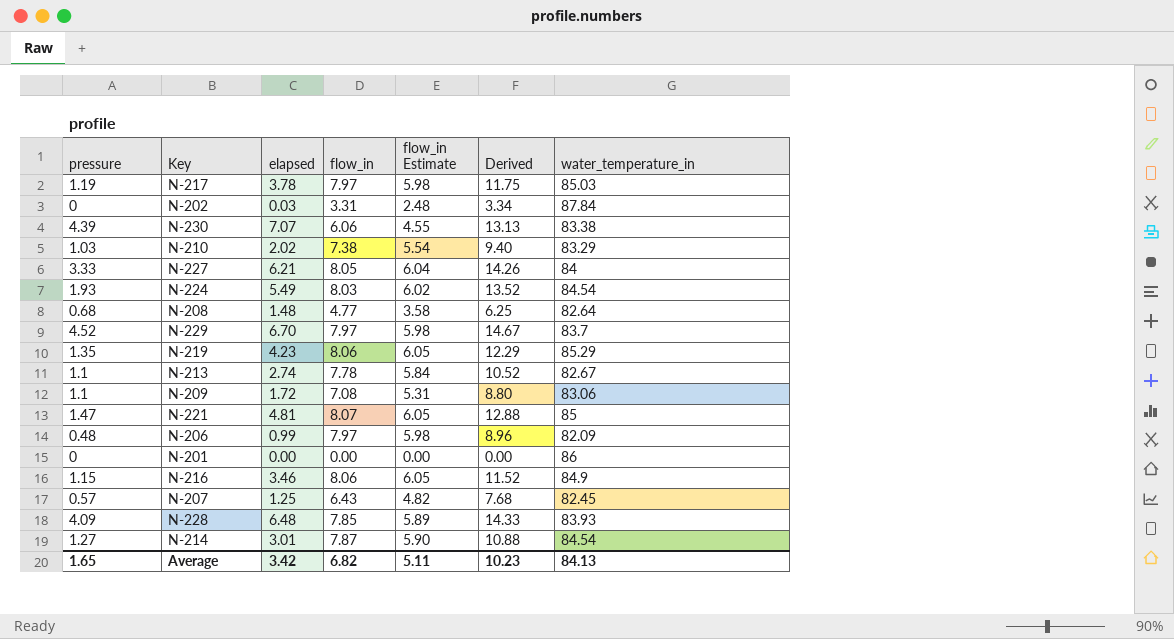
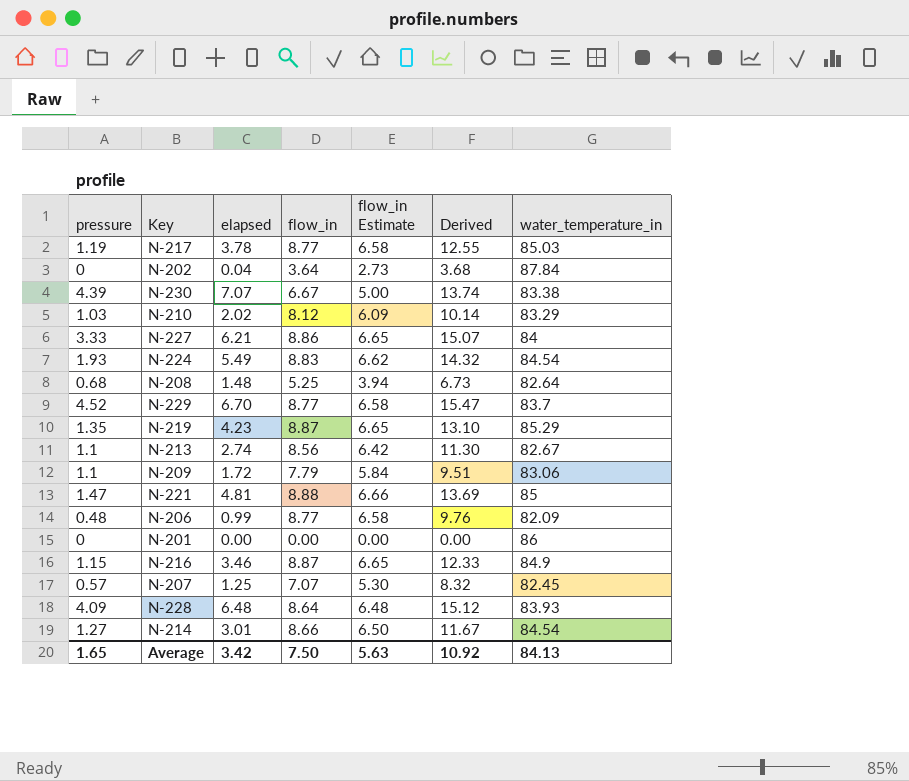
N-217 | flow_in: 7.97 -> 8.77
N-217 | flow_in Estimate: 5.98 -> 6.58
N-217 | Derived: 11.75 -> 12.55
N-202 | elapsed: 0.03 -> 0.04
N-202 | flow_in: 3.31 -> 3.64
N-202 | flow_in Estimate: 2.48 -> 2.73
N-202 | Derived: 3.34 -> 3.68
N-230 | flow_in: 6.06 -> 6.67
N-230 | flow_in Estimate: 4.55 -> 5.00
N-230 | Derived: 13.13 -> 13.74
N-210 | flow_in: 7.38 -> 8.12
N-210 | flow_in Estimate: 5.54 -> 6.09
N-210 | Derived: 9.40 -> 10.14
N-227 | flow_in: 8.05 -> 8.86
N-227 | flow_in Estimate: 6.04 -> 6.65
N-227 | Derived: 14.26 -> 15.07
N-224 | flow_in: 8.03 -> 8.83
N-224 | flow_in Estimate: 6.02 -> 6.62
N-224 | Derived: 13.52 -> 14.32
N-208 | flow_in: 4.77 -> 5.25
N-208 | flow_in Estimate: 3.58 -> 3.94
N-208 | Derived: 6.25 -> 6.73
N-229 | flow_in: 7.97 -> 8.77
N-229 | flow_in Estimate: 5.98 -> 6.58
N-229 | Derived: 14.67 -> 15.47
N-219 | flow_in: 8.06 -> 8.87
N-219 | flow_in Estimate: 6.05 -> 6.65
N-219 | Derived: 12.29 -> 13.10
N-213 | flow_in: 7.78 -> 8.56
N-213 | flow_in Estimate: 5.84 -> 6.42
N-213 | Derived: 10.52 -> 11.30
N-209 | flow_in: 7.08 -> 7.79
N-209 | flow_in Estimate: 5.31 -> 5.84
N-209 | Derived: 8.80 -> 9.51
N-221 | flow_in: 8.07 -> 8.88
N-221 | flow_in Estimate: 6.05 -> 6.66
N-221 | Derived: 12.88 -> 13.69
N-206 | flow_in: 7.97 -> 8.77
N-206 | flow_in Estimate: 5.98 -> 6.58
N-206 | Derived: 8.96 -> 9.76
N-216 | flow_in: 8.06 -> 8.87
N-216 | flow_in Estimate: 6.05 -> 6.65
N-216 | Derived: 11.52 -> 12.33
N-207 | flow_in: 6.43 -> 7.07
N-207 | flow_in Estimate: 4.82 -> 5.30
N-207 | Derived: 7.68 -> 8.32
N-228 | flow_in: 7.85 -> 8.64
N-228 | flow_in Estimate: 5.89 -> 6.48
N-228 | Derived: 14.33 -> 15.12
N-214 | flow_in: 7.87 -> 8.66
N-214 | flow_in Estimate: 5.90 -> 6.50
N-214 | Derived: 10.88 -> 11.67
Average | flow_in: 6.82 -> 7.50
Average | flow_in Estimate: 5.11 -> 5.63
Average | Derived: 10.23 -> 10.92

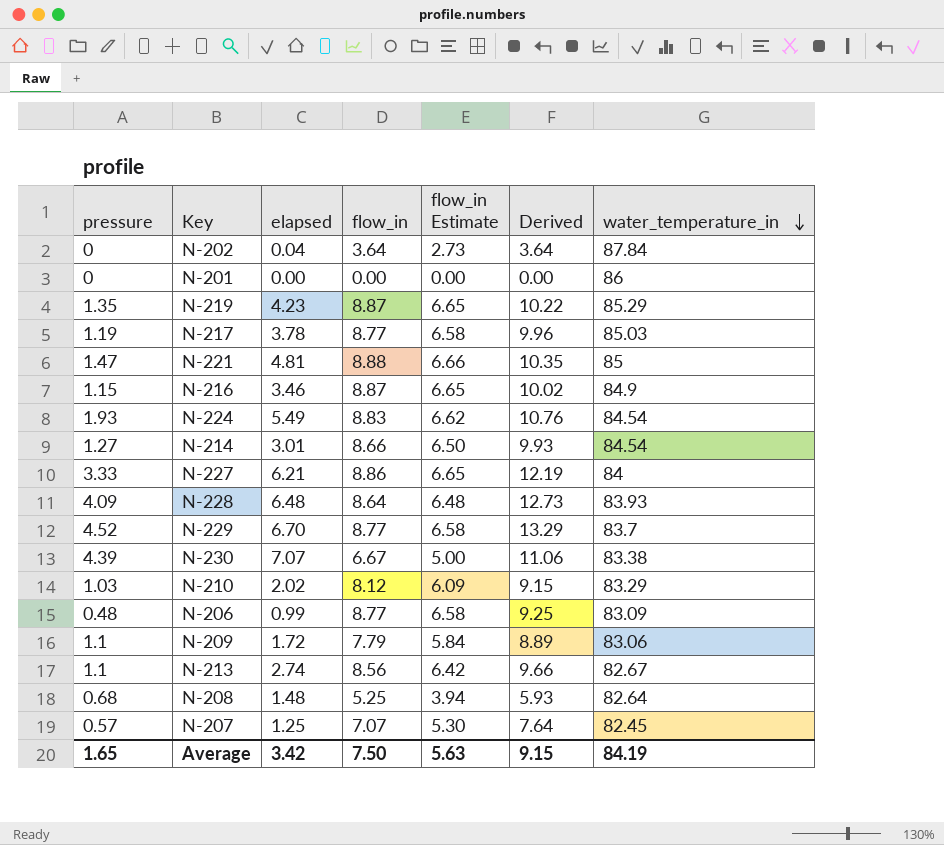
row order: none -> water_temperature_in descending
column Derived | formula: [elapsed] + [flow_in] -> [pressure] + [flow_in]
N-206 | water_temperature_in: 82.09 -> 83.09
Average | Derived: 10.92 -> 9.15
Average | water_temperature_in: 84.13 -> 84.19

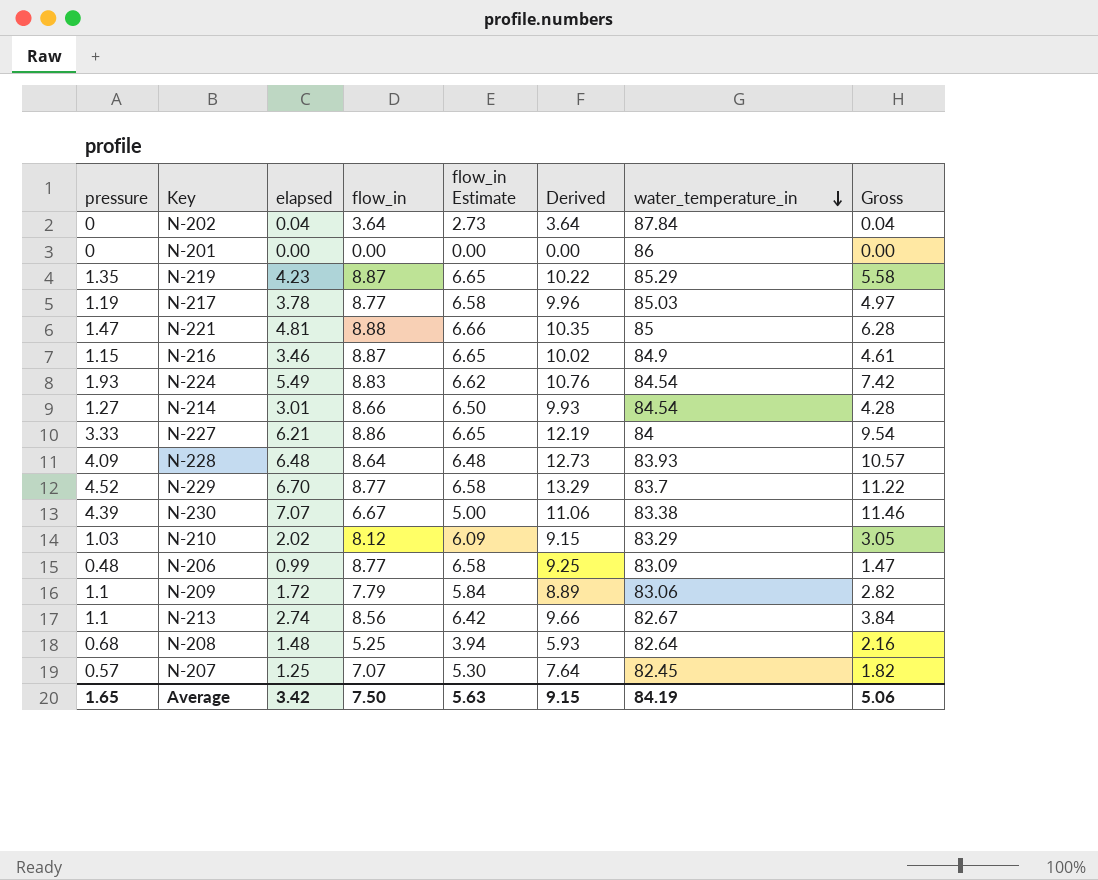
column Gross | formula: none -> [pressure] + [elapsed]

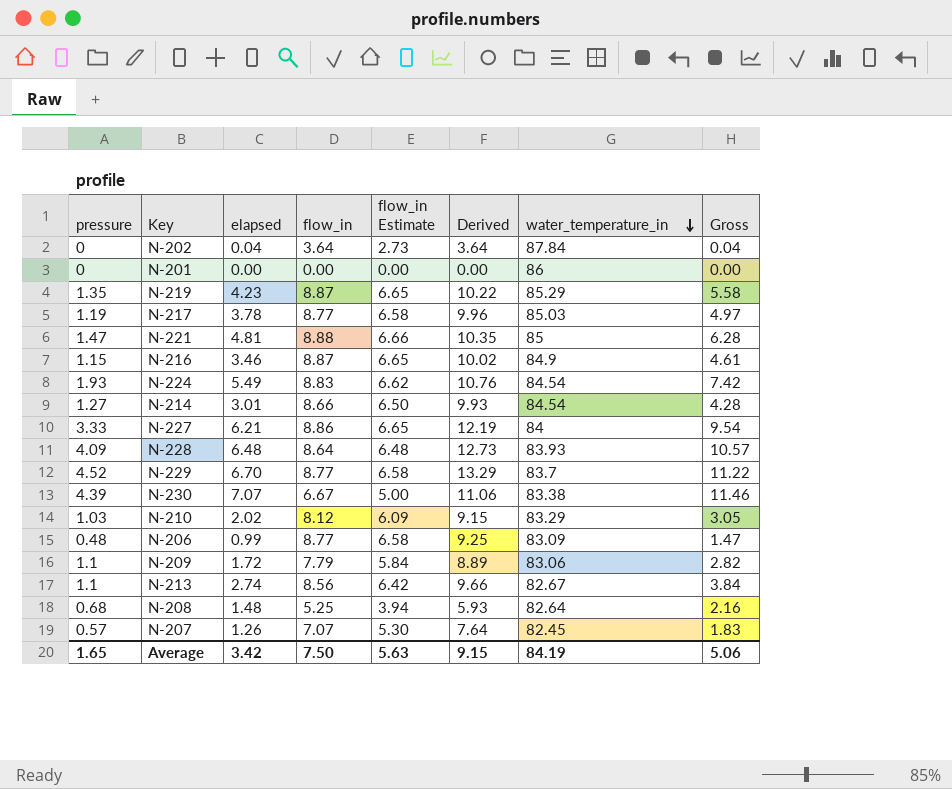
N-207 | elapsed: 1.25 -> 1.26
N-207 | Gross: 1.82 -> 1.83

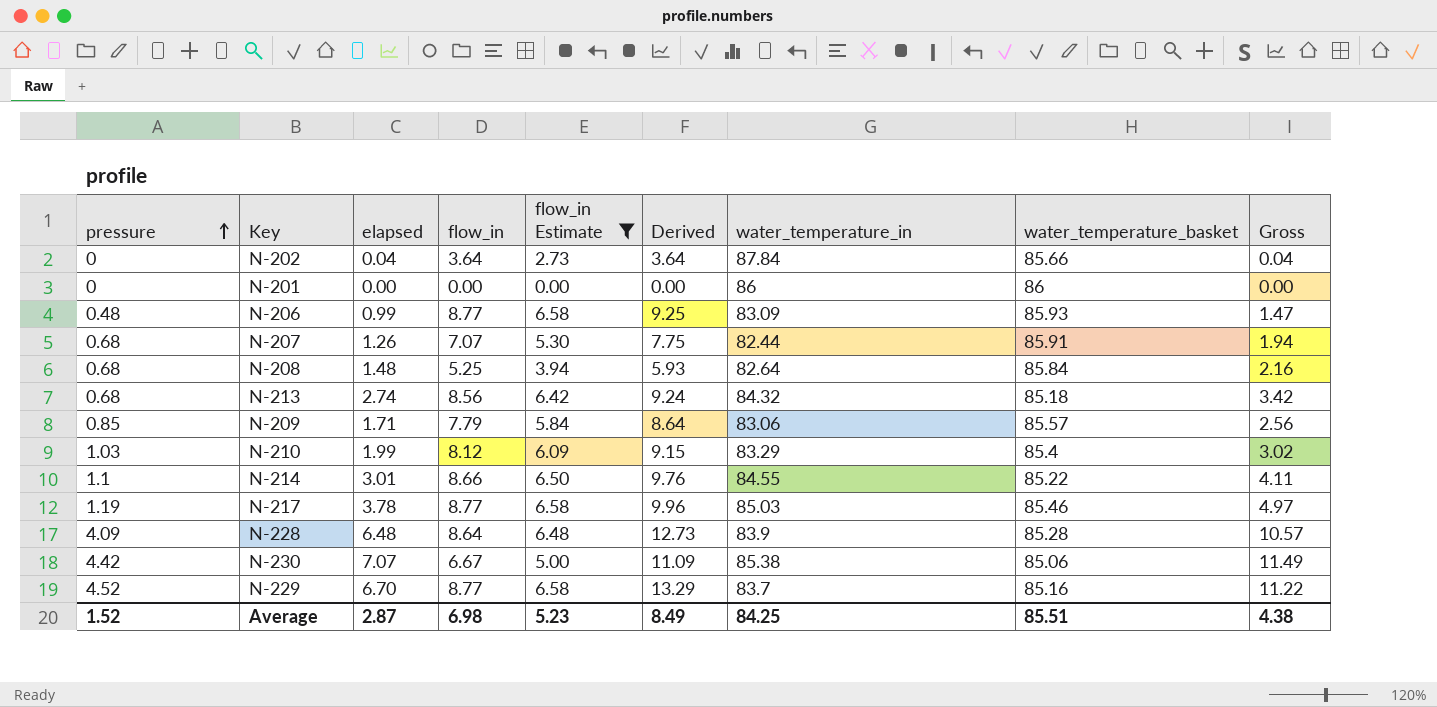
filter: none -> flow_in Estimate <= 6.58
row order: water_temperature_in descending -> pressure ascending
column water_temperature_basket | position: none -> 8
N-207 | pressure: 0.57 -> 0.68
N-207 | Derived: 7.64 -> 7.75
N-207 | water_temperature_in: 82.45 -> 82.44
N-207 | Gross: 1.83 -> 1.94
N-213 | pressure: 1.1 -> 0.68
N-213 | Derived: 9.66 -> 9.24
N-213 | water_temperature_in: 82.67 -> 84.32
N-213 | Gross: 3.84 -> 3.42
N-209 | pressure: 1.1 -> 0.85
N-209 | elapsed: 1.72 -> 1.71
N-209 | Derived: 8.89 -> 8.64
N-209 | Gross: 2.82 -> 2.56
N-210 | elapsed: 2.02 -> 1.99
N-210 | Gross: 3.05 -> 3.02
N-214 | pressure: 1.27 -> 1.1
N-214 | Derived: 9.93 -> 9.76
N-214 | water_temperature_in: 84.54 -> 84.55
N-214 | Gross: 4.28 -> 4.11
N-228 | water_temperature_in: 83.93 -> 83.9
N-230 | pressure: 4.39 -> 4.42
N-230 | Derived: 11.06 -> 11.09
N-230 | water_temperature_in: 83.38 -> 85.38
N-230 | Gross: 11.46 -> 11.49
Average | pressure: 1.65 -> 1.52
Average | elapsed: 3.42 -> 2.87
Average | flow_in: 7.50 -> 6.98
Average | flow_in Estimate: 5.63 -> 5.23
Average | Derived: 9.15 -> 8.49
Average | water_temperature_in: 84.19 -> 84.25
Average | Gross: 5.06 -> 4.38

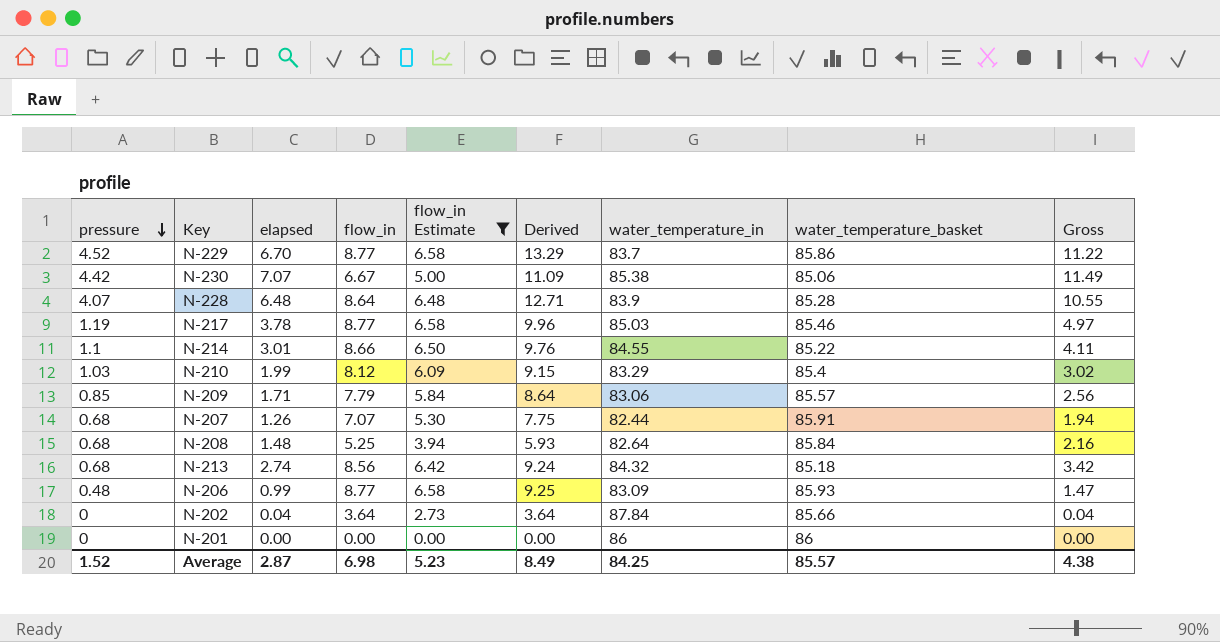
row order: pressure ascending -> pressure descending
N-229 | water_temperature_basket: 85.16 -> 85.86
N-228 | pressure: 4.09 -> 4.07
N-228 | Derived: 12.73 -> 12.71
N-228 | Gross: 10.57 -> 10.55
Average | water_temperature_basket: 85.51 -> 85.57

